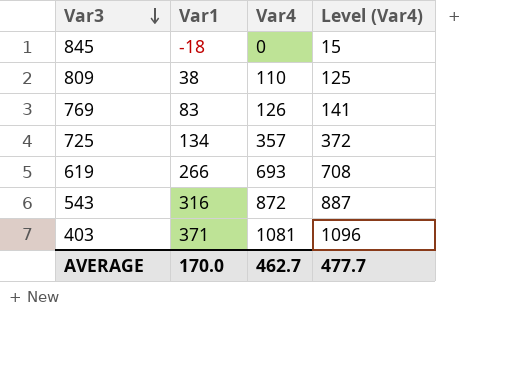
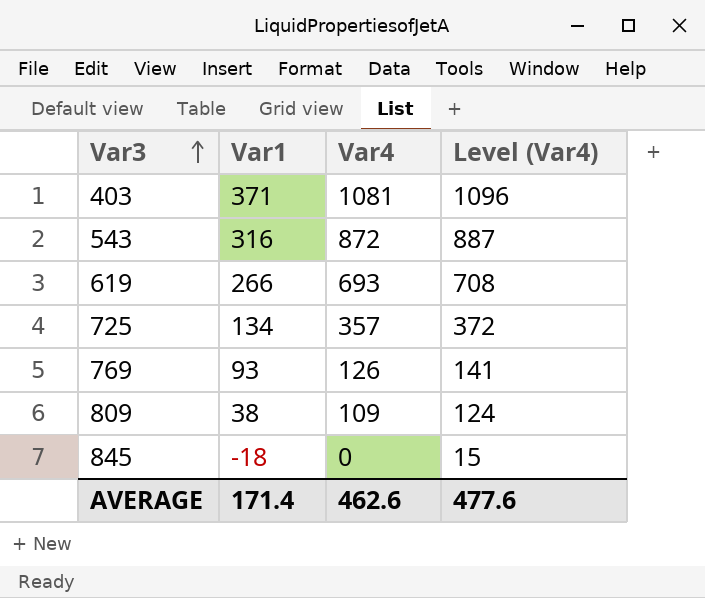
row order: Var3 descending -> Var3 ascending
769 | Var1: 83 -> 93
809 | Var4: 110 -> 109
809 | Level (Var4): 125 -> 124
AVERAGE | Var1: 170.0 -> 171.4
AVERAGE | Var4: 462.7 -> 462.6
AVERAGE | Level (Var4): 477.7 -> 477.6

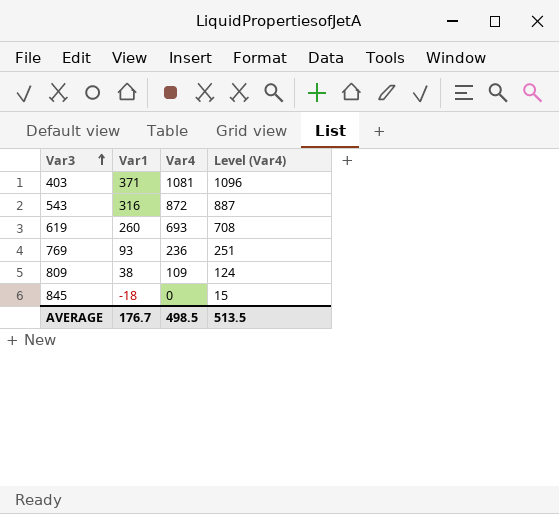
row 725: 134 | 357 | 372 -> none
619 | Var1: 266 -> 260
769 | Var4: 126 -> 236
769 | Level (Var4): 141 -> 251
AVERAGE | Var1: 171.4 -> 176.7
AVERAGE | Var4: 462.6 -> 498.5
AVERAGE | Level (Var4): 477.6 -> 513.5

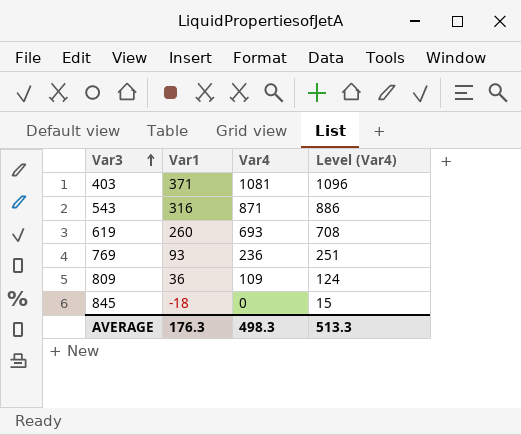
543 | Var4: 872 -> 871
543 | Level (Var4): 887 -> 886
809 | Var1: 38 -> 36
AVERAGE | Var1: 176.7 -> 176.3
AVERAGE | Var4: 498.5 -> 498.3
AVERAGE | Level (Var4): 513.5 -> 513.3

